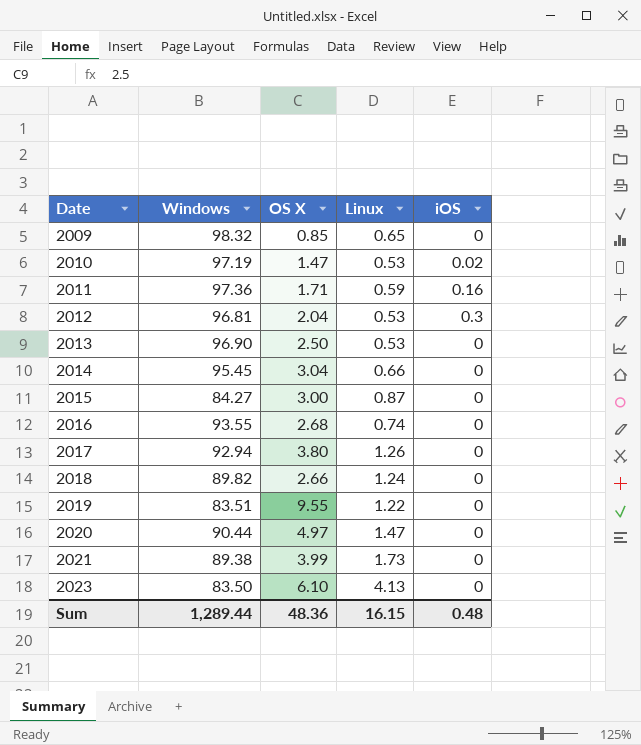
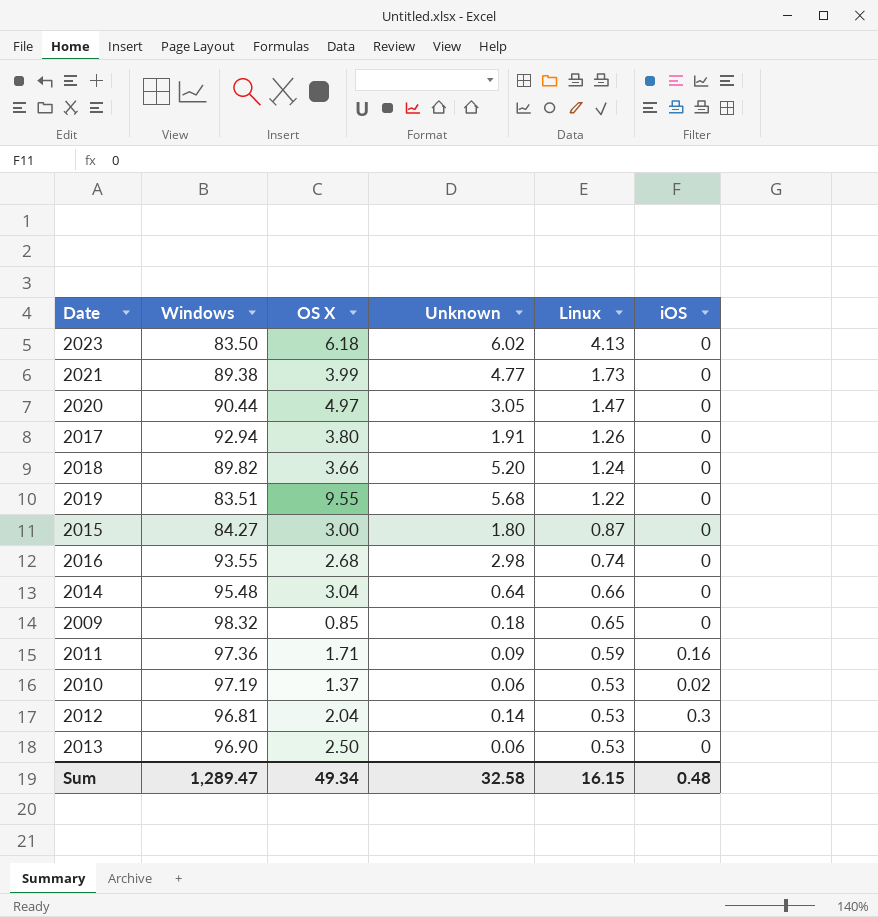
row order: Date ascending -> Linux descending
column Unknown | position: none -> 4
2023 | OS X: 6.10 -> 6.18
2018 | OS X: 2.66 -> 3.66
2014 | Windows: 95.45 -> 95.48
2010 | OS X: 1.47 -> 1.37
Sum | Windows: 1,289.44 -> 1,289.47
Sum | OS X: 48.36 -> 49.34

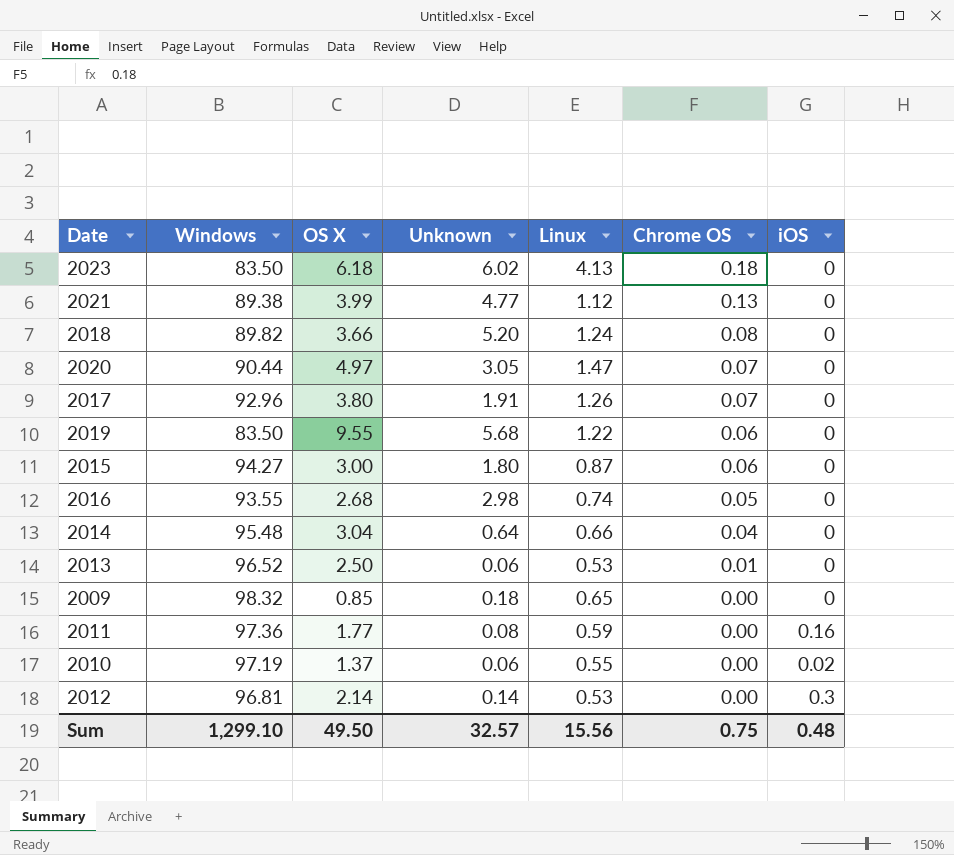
row order: Linux descending -> Chrome OS descending
column Chrome OS | position: none -> 6
2021 | Linux: 1.73 -> 1.12
2017 | Windows: 92.94 -> 92.96
2019 | Windows: 83.51 -> 83.50
2015 | Windows: 84.27 -> 94.27
2013 | Windows: 96.90 -> 96.52
2011 | OS X: 1.71 -> 1.77
2011 | Unknown: 0.09 -> 0.08
2010 | Linux: 0.53 -> 0.55
2012 | OS X: 2.04 -> 2.14
Sum | Windows: 1,289.47 -> 1,299.10
Sum | OS X: 49.34 -> 49.50
Sum | Unknown: 32.58 -> 32.57
Sum | Linux: 16.15 -> 15.56

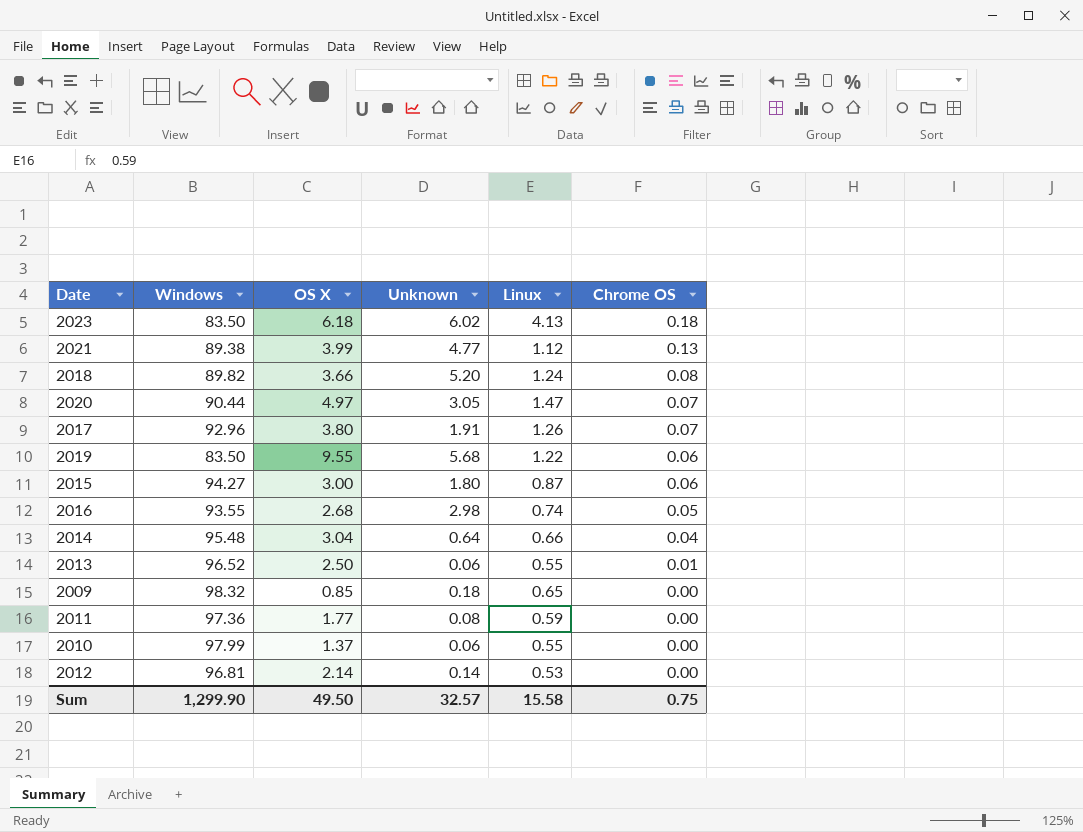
column iOS | position: 7 -> none
2013 | Linux: 0.53 -> 0.55
2010 | Windows: 97.19 -> 97.99
Sum | Windows: 1,299.10 -> 1,299.90
Sum | Linux: 15.56 -> 15.58

